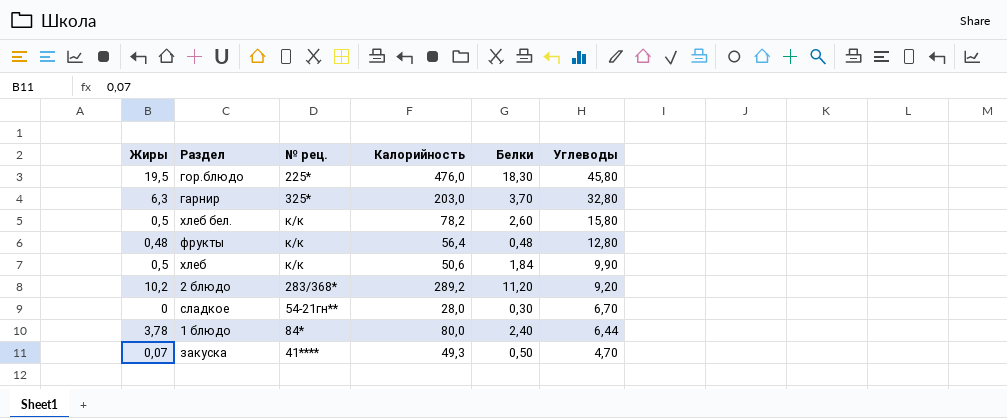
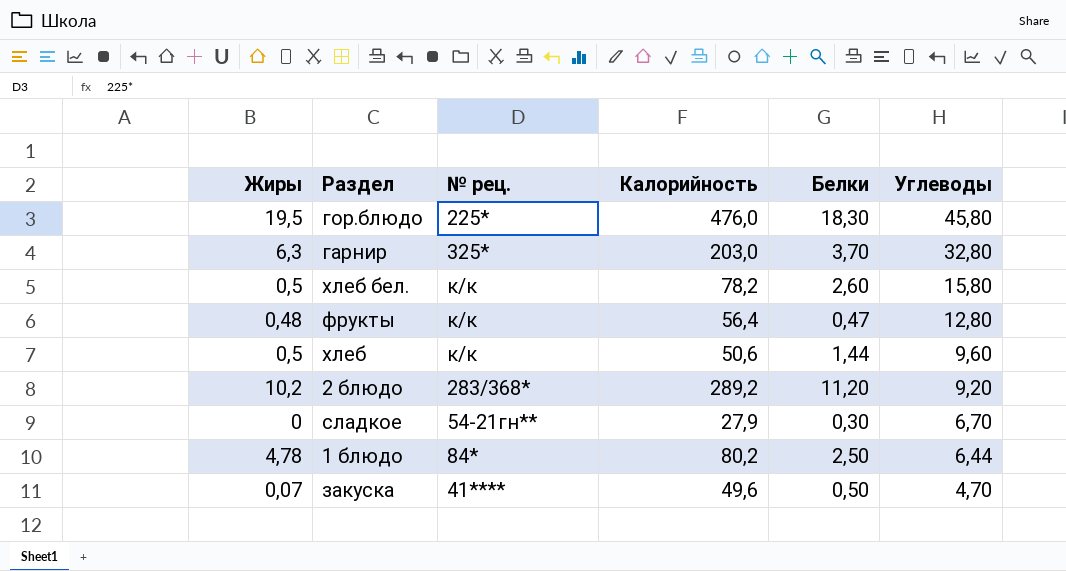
фрукты | Белки: 0,48 -> 0,47
хлеб | Белки: 1,84 -> 1,44
хлеб | Углеводы: 9,90 -> 9,60
сладкое | Калорийность: 28,0 -> 27,9
1 блюдо | Жиры: 3,78 -> 4,78
1 блюдо | Калорийность: 80,0 -> 80,2
1 блюдо | Белки: 2,40 -> 2,50
закуска | Калорийность: 49,3 -> 49,6

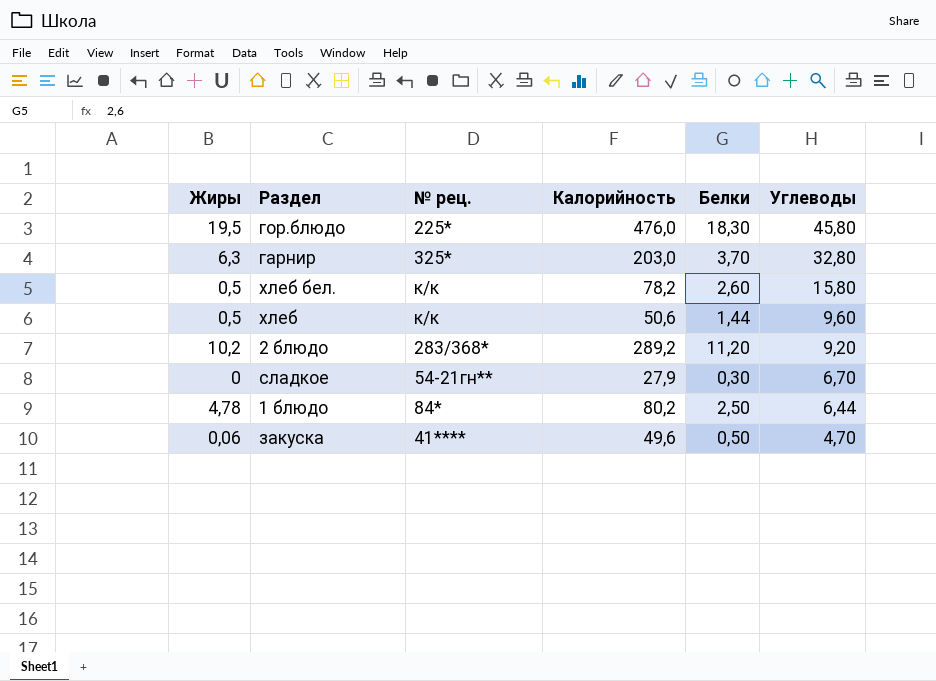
row фрукты: 0,48 | к/к | 56,4 | 0,47 | 12,80 -> none
закуска | Жиры: 0,07 -> 0,06

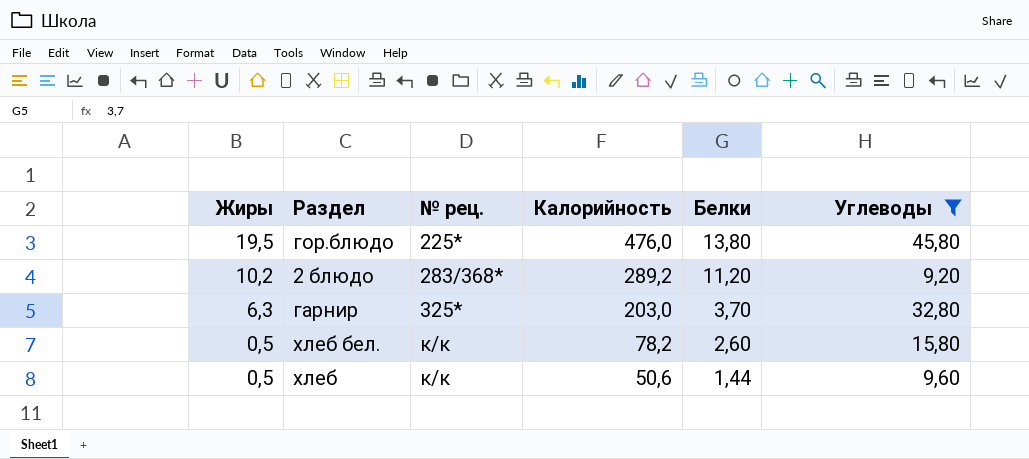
filter: none -> Углеводы >= 9,20
row order: Углеводы descending -> Жиры descending
гор.блюдо | Белки: 18,30 -> 13,80

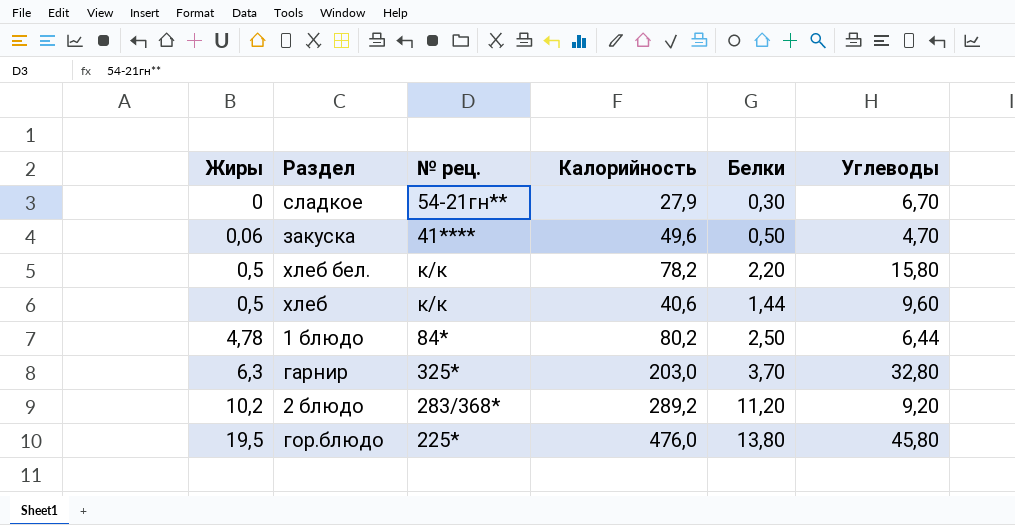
filter: Углеводы >= 9,20 -> none
row order: Жиры descending -> Жиры ascending
хлеб бел. | Белки: 2,60 -> 2,20
хлеб | Калорийность: 50,6 -> 40,6

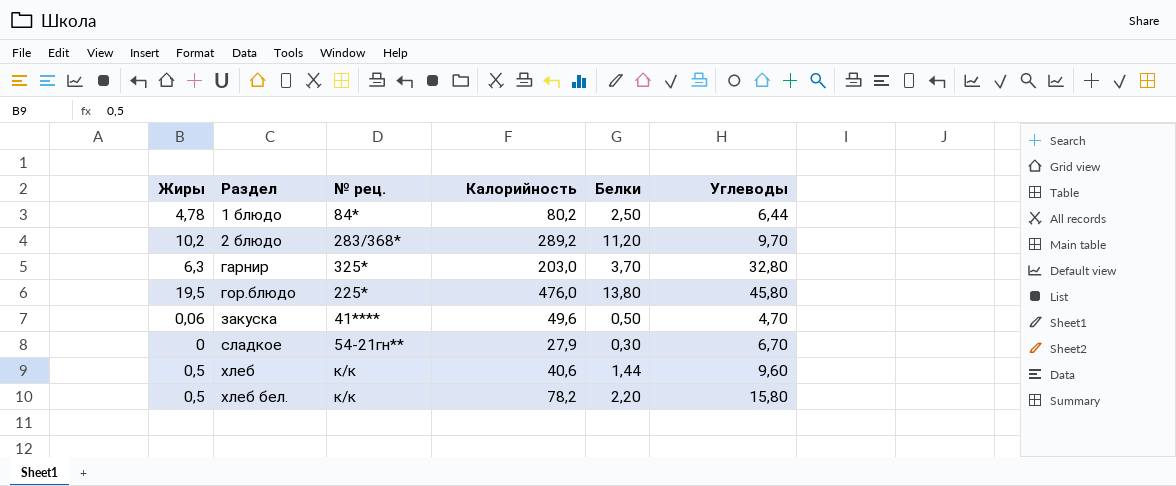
row order: Жиры ascending -> Раздел ascending
2 блюдо | Углеводы: 9,20 -> 9,70

